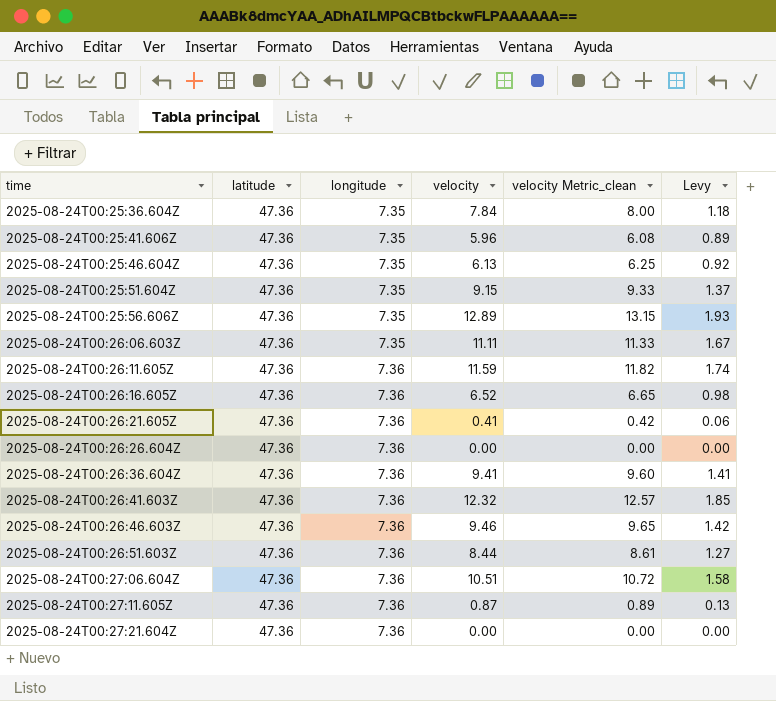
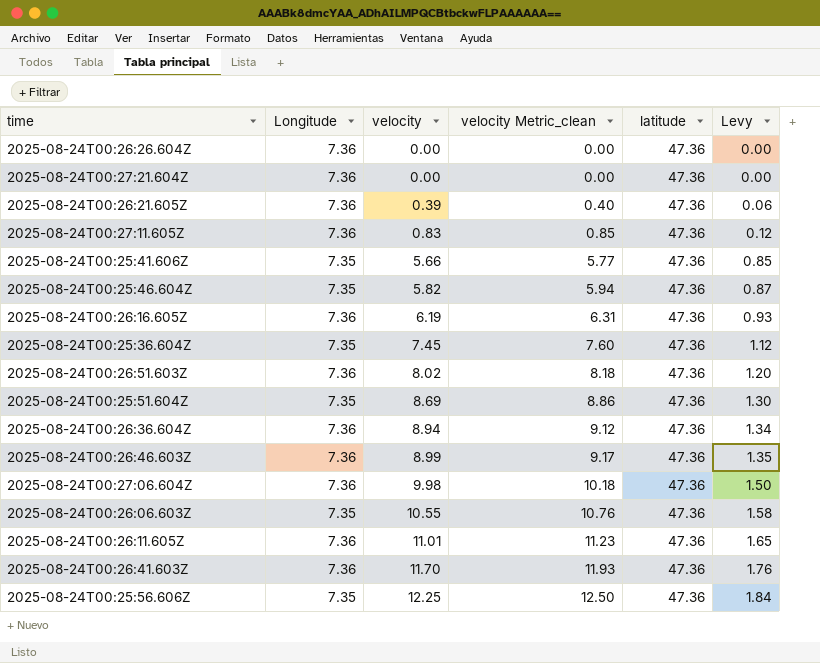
row order: time ascending -> velocity ascending
column name: longitude -> Longitude
column latitude | position: 2 -> 5
2025-08-24T00:26:21.605Z | velocity: 0.41 -> 0.39
2025-08-24T00:26:21.605Z | velocity Metric_clean: 0.42 -> 0.40
2025-08-24T00:27:11.605Z | velocity: 0.87 -> 0.83
2025-08-24T00:27:11.605Z | velocity Metric_clean: 0.89 -> 0.85
2025-08-24T00:27:11.605Z | Levy: 0.13 -> 0.12
2025-08-24T00:25:41.606Z | velocity: 5.96 -> 5.66
2025-08-24T00:25:41.606Z | velocity Metric_clean: 6.08 -> 5.77
2025-08-24T00:25:41.606Z | Levy: 0.89 -> 0.85
2025-08-24T00:25:46.604Z | velocity: 6.13 -> 5.82
2025-08-24T00:25:46.604Z | velocity Metric_clean: 6.25 -> 5.94
2025-08-24T00:25:46.604Z | Levy: 0.92 -> 0.87
2025-08-24T00:26:16.605Z | velocity: 6.52 -> 6.19
2025-08-24T00:26:16.605Z | velocity Metric_clean: 6.65 -> 6.31
2025-08-24T00:26:16.605Z | Levy: 0.98 -> 0.93
2025-08-24T00:25:36.604Z | velocity: 7.84 -> 7.45
2025-08-24T00:25:36.604Z | velocity Metric_clean: 8.00 -> 7.60
2025-08-24T00:25:36.604Z | Levy: 1.18 -> 1.12
2025-08-24T00:26:51.603Z | velocity: 8.44 -> 8.02
2025-08-24T00:26:51.603Z | velocity Metric_clean: 8.61 -> 8.18
2025-08-24T00:26:51.603Z | Levy: 1.27 -> 1.20
2025-08-24T00:25:51.604Z | velocity: 9.15 -> 8.69
2025-08-24T00:25:51.604Z | velocity Metric_clean: 9.33 -> 8.86
2025-08-24T00:25:51.604Z | Levy: 1.37 -> 1.30
2025-08-24T00:26:36.604Z | velocity: 9.41 -> 8.94
2025-08-24T00:26:36.604Z | velocity Metric_clean: 9.60 -> 9.12
2025-08-24T00:26:36.604Z | Levy: 1.41 -> 1.34
2025-08-24T00:26:46.603Z | velocity: 9.46 -> 8.99
2025-08-24T00:26:46.603Z | velocity Metric_clean: 9.65 -> 9.17
2025-08-24T00:26:46.603Z | Levy: 1.42 -> 1.35
2025-08-24T00:27:06.604Z | velocity: 10.51 -> 9.98
2025-08-24T00:27:06.604Z | velocity Metric_clean: 10.72 -> 10.18
2025-08-24T00:27:06.604Z | Levy: 1.58 -> 1.50
2025-08-24T00:26:06.603Z | velocity: 11.11 -> 10.55
2025-08-24T00:26:06.603Z | velocity Metric_clean: 11.33 -> 10.76
2025-08-24T00:26:06.603Z | Levy: 1.67 -> 1.58
2025-08-24T00:26:11.605Z | velocity: 11.59 -> 11.01
2025-08-24T00:26:11.605Z | velocity Metric_clean: 11.82 -> 11.23
2025-08-24T00:26:11.605Z | Levy: 1.74 -> 1.65
2025-08-24T00:26:41.603Z | velocity: 12.32 -> 11.70
2025-08-24T00:26:41.603Z | velocity Metric_clean: 12.57 -> 11.93
2025-08-24T00:26:41.603Z | Levy: 1.85 -> 1.76
2025-08-24T00:25:56.606Z | velocity: 12.89 -> 12.25
2025-08-24T00:25:56.606Z | velocity Metric_clean: 13.15 -> 12.50
2025-08-24T00:25:56.606Z | Levy: 1.93 -> 1.84

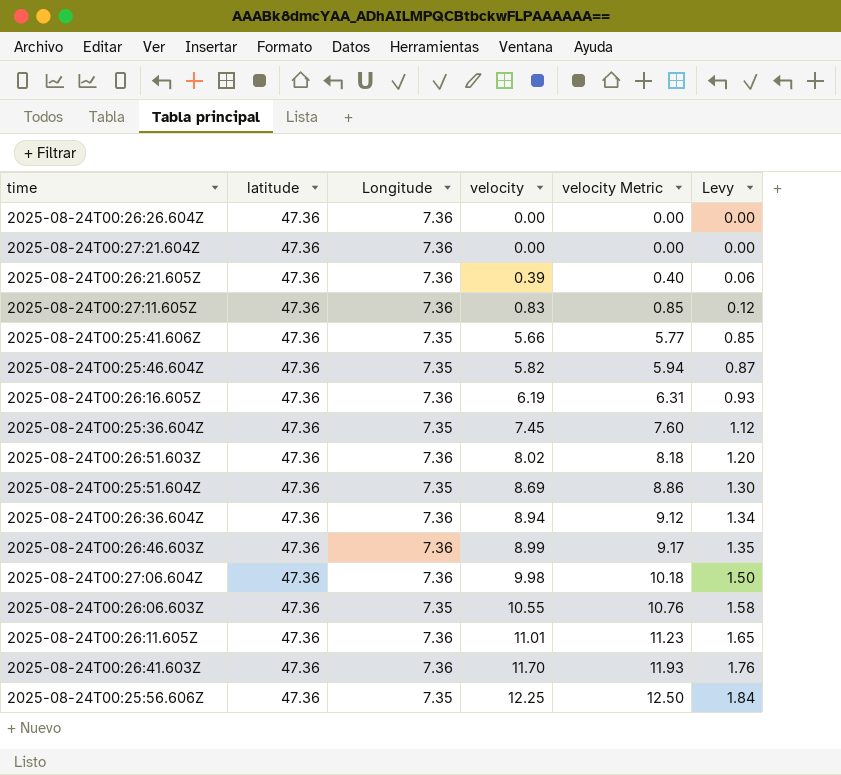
column latitude | position: 5 -> 2
column name: velocity Metric_clean -> velocity Metric

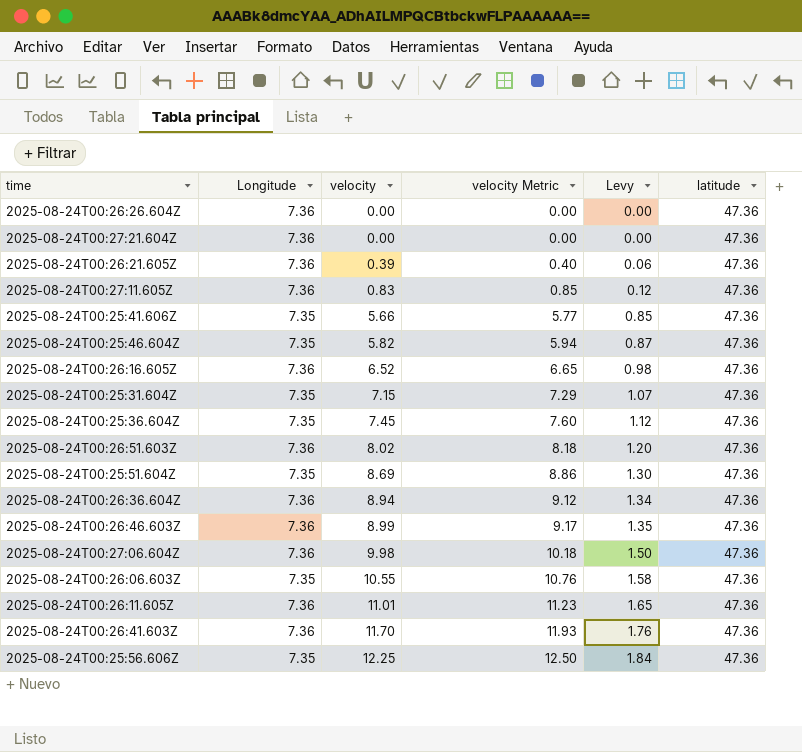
column latitude | position: 2 -> 6
2025-08-24T00:26:16.605Z | velocity: 6.19 -> 6.52
2025-08-24T00:26:16.605Z | velocity Metric: 6.31 -> 6.65
2025-08-24T00:26:16.605Z | Levy: 0.93 -> 0.98
row 2025-08-24T00:25:31.604Z: none -> 7.35 | 7.15 | 7.29 | 1.07 | 47.36

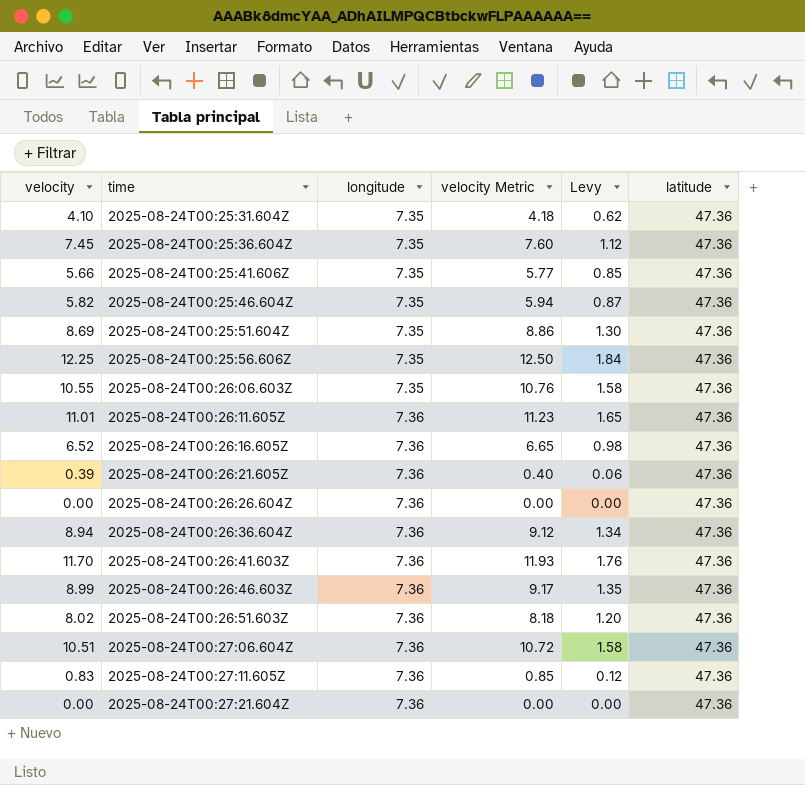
row order: velocity ascending -> time ascending
column velocity | position: 3 -> 1
column name: Longitude -> longitude
2025-08-24T00:25:31.604Z | velocity: 7.15 -> 4.10
2025-08-24T00:25:31.604Z | velocity Metric: 7.29 -> 4.18
2025-08-24T00:25:31.604Z | Levy: 1.07 -> 0.62
2025-08-24T00:27:06.604Z | velocity: 9.98 -> 10.51
2025-08-24T00:27:06.604Z | velocity Metric: 10.18 -> 10.72
2025-08-24T00:27:06.604Z | Levy: 1.50 -> 1.58

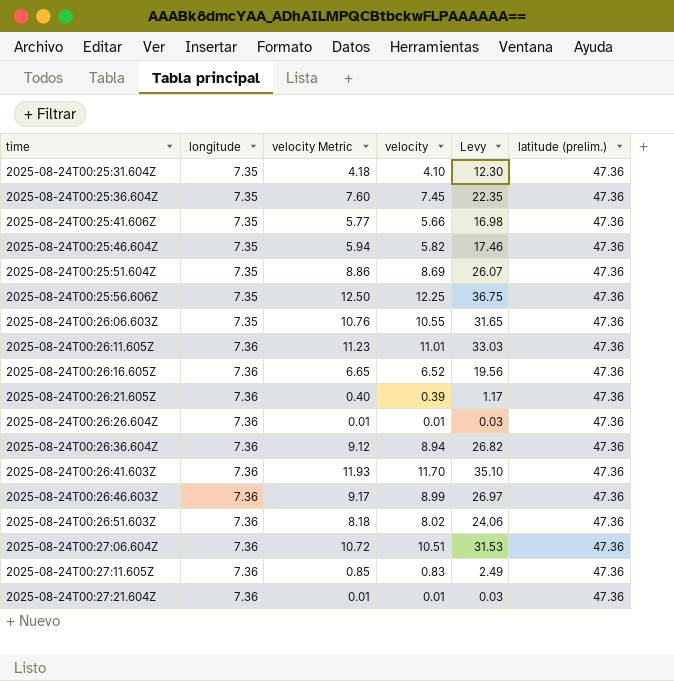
column velocity | position: 1 -> 4
column Levy | formula: [velocity] * 0.15 -> [velocity] * 3
column name: latitude -> latitude (prelim.)
2025-08-24T00:26:26.604Z | velocity Metric: 0.00 -> 0.01
2025-08-24T00:26:26.604Z | velocity: 0.00 -> 0.01
2025-08-24T00:27:21.604Z | velocity Metric: 0.00 -> 0.01
2025-08-24T00:27:21.604Z | velocity: 0.00 -> 0.01

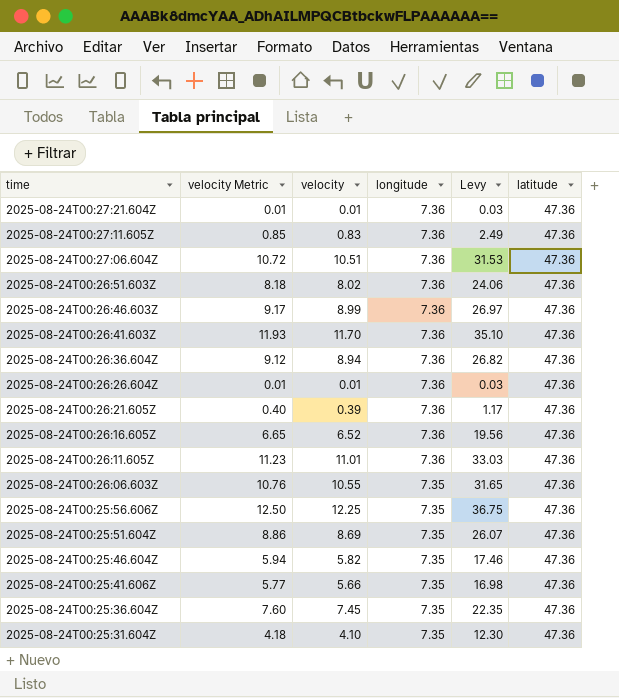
row order: time ascending -> time descending
column longitude | position: 2 -> 4
column name: latitude (prelim.) -> latitude

